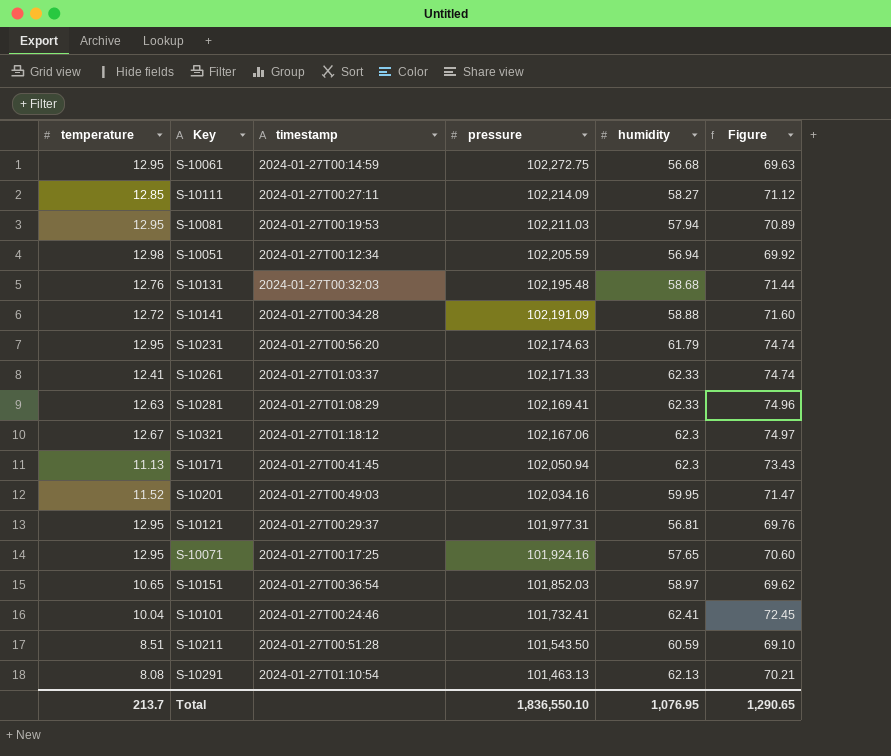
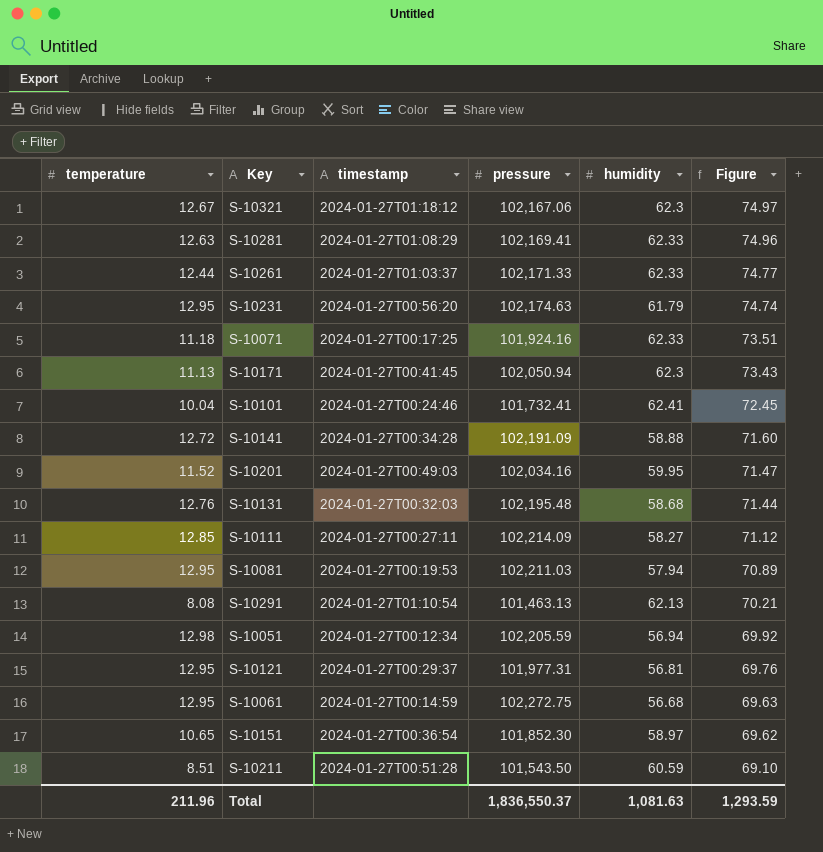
row order: pressure descending -> Figure descending
S-10261 | temperature: 12.41 -> 12.44
S-10261 | Figure: 74.74 -> 74.77
S-10071 | temperature: 12.95 -> 11.18
S-10071 | humidity: 57.65 -> 62.33
S-10071 | Figure: 70.60 -> 73.51
S-10151 | pressure: 101,852.03 -> 101,852.30
Total | temperature: 213.7 -> 211.96
Total | pressure: 1,836,550.10 -> 1,836,550.37
Total | humidity: 1,076.95 -> 1,081.63
Total | Figure: 1,290.65 -> 1,293.59

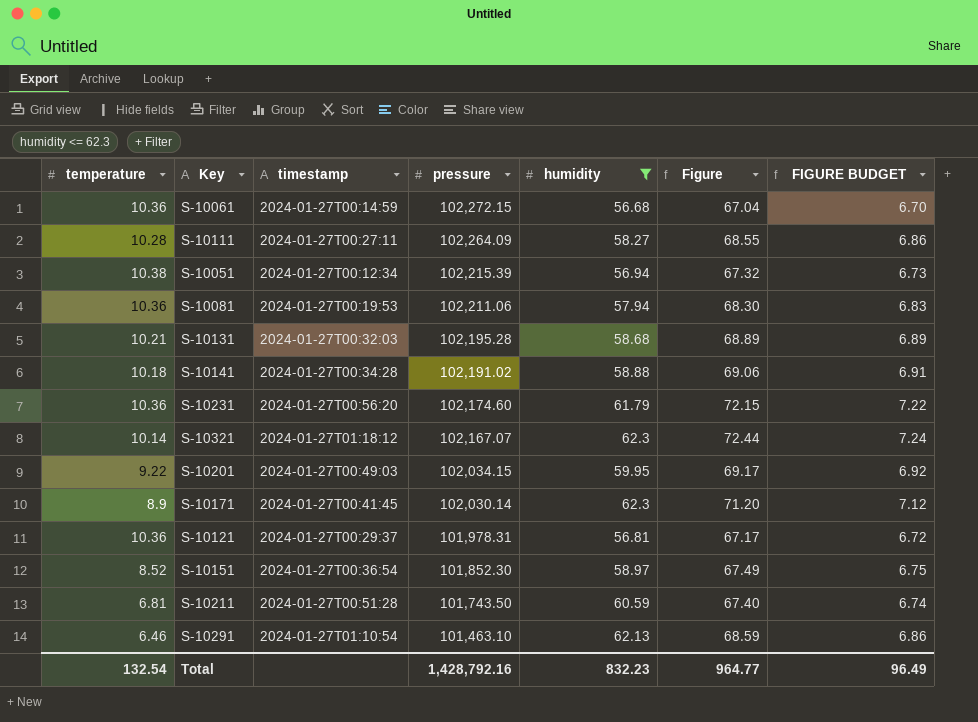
filter: none -> humidity <= 62.3
row order: Figure descending -> pressure descending
column FIGURE BUDGET | formula: none -> [Figure] * 0.1
S-10061 | temperature: 12.95 -> 10.36
S-10061 | pressure: 102,272.75 -> 102,272.15
S-10061 | Figure: 69.63 -> 67.04
S-10111 | temperature: 12.85 -> 10.28
S-10111 | pressure: 102,214.09 -> 102,264.09
S-10111 | Figure: 71.12 -> 68.55
S-10051 | temperature: 12.98 -> 10.38
S-10051 | pressure: 102,205.59 -> 102,215.39
S-10051 | Figure: 69.92 -> 67.32
S-10081 | temperature: 12.95 -> 10.36
S-10081 | pressure: 102,211.03 -> 102,211.06
S-10081 | Figure: 70.89 -> 68.30
S-10131 | temperature: 12.76 -> 10.21
S-10131 | pressure: 102,195.48 -> 102,195.28
S-10131 | Figure: 71.44 -> 68.89
S-10141 | temperature: 12.72 -> 10.18
S-10141 | pressure: 102,191.09 -> 102,191.02
S-10141 | Figure: 71.60 -> 69.06
S-10231 | temperature: 12.95 -> 10.36
S-10231 | pressure: 102,174.63 -> 102,174.60
S-10231 | Figure: 74.74 -> 72.15
S-10321 | temperature: 12.67 -> 10.14
S-10321 | pressure: 102,167.06 -> 102,167.07
S-10321 | Figure: 74.97 -> 72.44
S-10201 | temperature: 11.52 -> 9.22
S-10201 | pressure: 102,034.16 -> 102,034.15
S-10201 | Figure: 71.47 -> 69.17
S-10171 | temperature: 11.13 -> 8.9
S-10171 | pressure: 102,050.94 -> 102,030.14
S-10171 | Figure: 73.43 -> 71.20
S-10121 | temperature: 12.95 -> 10.36
S-10121 | pressure: 101,977.31 -> 101,978.31
S-10121 | Figure: 69.76 -> 67.17
S-10151 | temperature: 10.65 -> 8.52
S-10151 | Figure: 69.62 -> 67.49
S-10211 | temperature: 8.51 -> 6.81
S-10211 | pressure: 101,543.50 -> 101,743.50
S-10211 | Figure: 69.10 -> 67.40
S-10291 | temperature: 8.08 -> 6.46
S-10291 | pressure: 101,463.13 -> 101,463.10
S-10291 | Figure: 70.21 -> 68.59
Total | temperature: 211.96 -> 132.54
Total | pressure: 1,836,550.37 -> 1,428,792.16
Total | humidity: 1,081.63 -> 832.23
Total | Figure: 1,293.59 -> 964.77

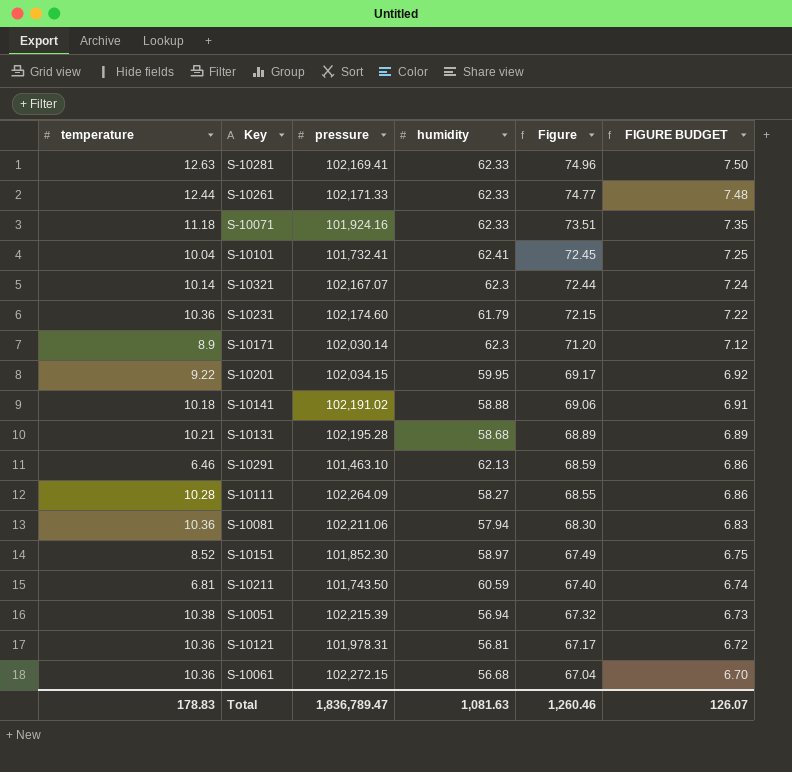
filter: humidity <= 62.3 -> none
row order: pressure descending -> Figure descending
column timestamp | position: 3 -> none
Total | temperature: 132.54 -> 178.83
Total | pressure: 1,428,792.16 -> 1,836,789.47
Total | humidity: 832.23 -> 1,081.63
Total | Figure: 964.77 -> 1,260.46
Total | FIGURE BUDGET: 96.49 -> 126.07

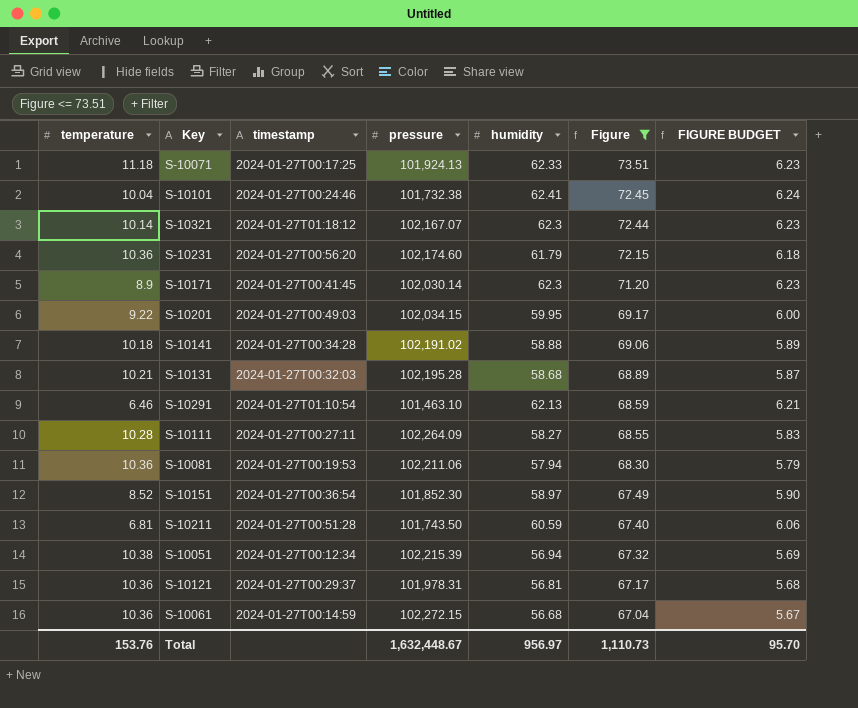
filter: none -> Figure <= 73.51
column timestamp | position: none -> 3
column FIGURE BUDGET | formula: [Figure] * 0.1 -> [humidity] * 0.1
S-10071 | pressure: 101,924.16 -> 101,924.13
S-10101 | pressure: 101,732.41 -> 101,732.38
Total | temperature: 178.83 -> 153.76
Total | pressure: 1,836,789.47 -> 1,632,448.67
Total | humidity: 1,081.63 -> 956.97
Total | Figure: 1,260.46 -> 1,110.73
Total | FIGURE BUDGET: 126.07 -> 95.70

